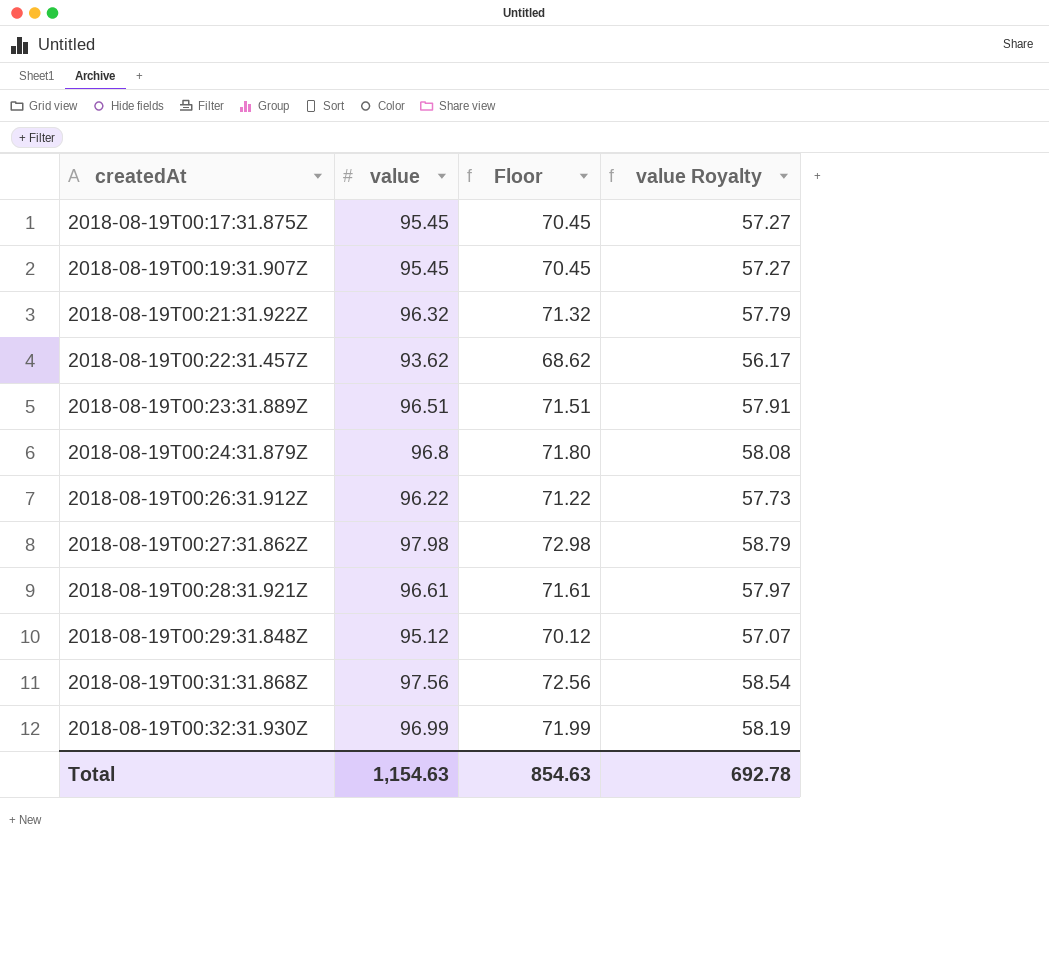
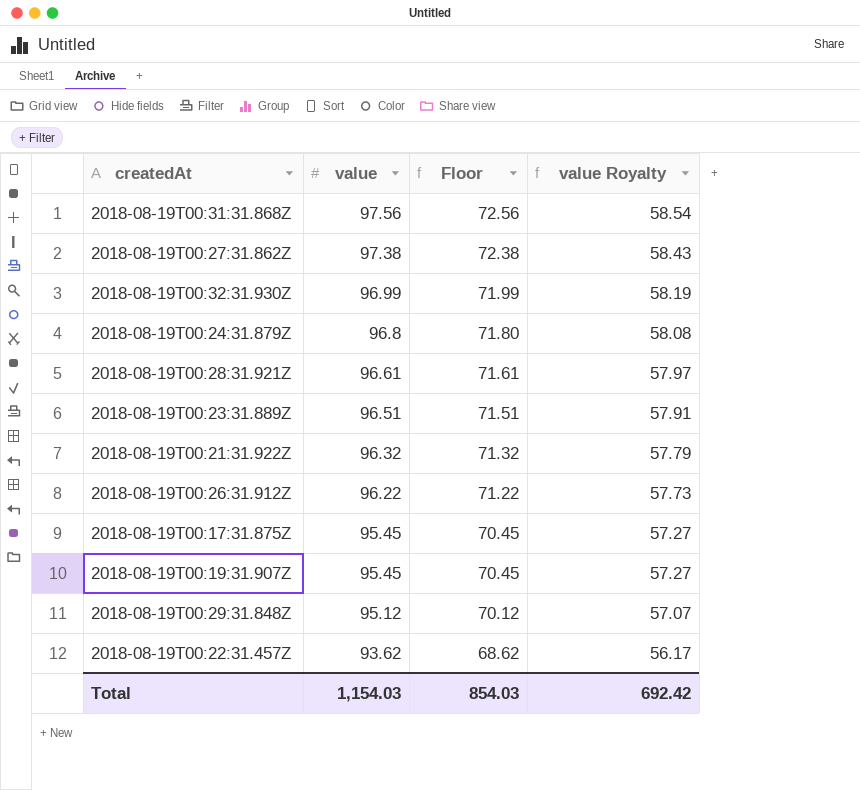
row order: createdAt ascending -> value descending
2018-08-19T00:27:31.862Z | value: 97.98 -> 97.38
2018-08-19T00:27:31.862Z | Floor: 72.98 -> 72.38
2018-08-19T00:27:31.862Z | value Royalty: 58.79 -> 58.43
Total | value: 1,154.63 -> 1,154.03
Total | Floor: 854.63 -> 854.03
Total | value Royalty: 692.78 -> 692.42

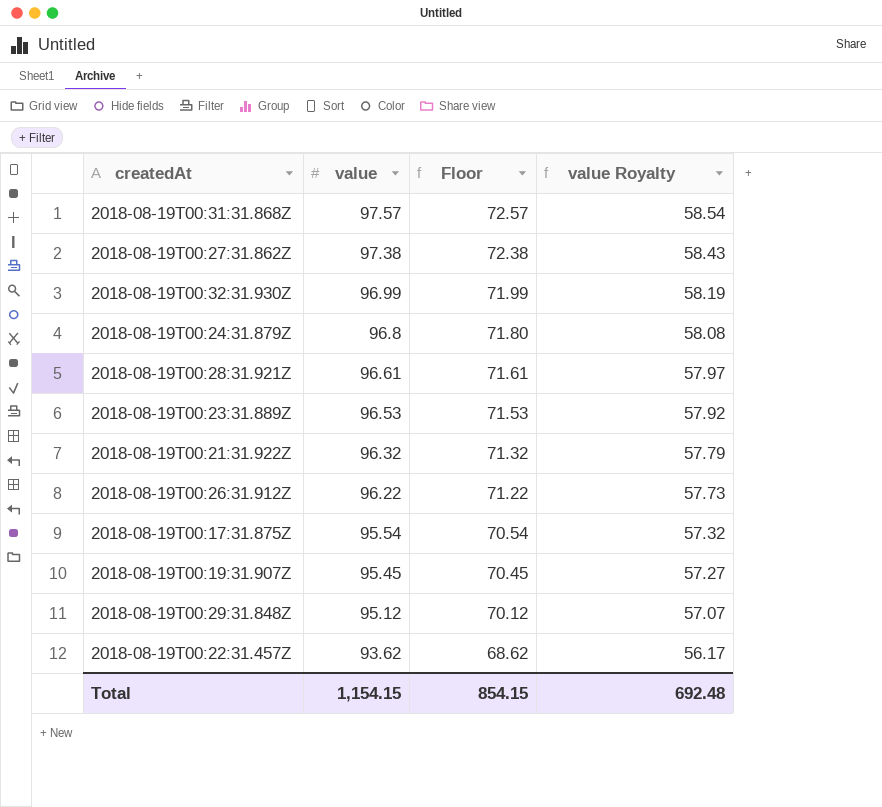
2018-08-19T00:31:31.868Z | value: 97.56 -> 97.57
2018-08-19T00:31:31.868Z | Floor: 72.56 -> 72.57
2018-08-19T00:23:31.889Z | value: 96.51 -> 96.53
2018-08-19T00:23:31.889Z | Floor: 71.51 -> 71.53
2018-08-19T00:23:31.889Z | value Royalty: 57.91 -> 57.92
2018-08-19T00:17:31.875Z | value: 95.45 -> 95.54
2018-08-19T00:17:31.875Z | Floor: 70.45 -> 70.54
2018-08-19T00:17:31.875Z | value Royalty: 57.27 -> 57.32
Total | value: 1,154.03 -> 1,154.15
Total | Floor: 854.03 -> 854.15
Total | value Royalty: 692.42 -> 692.48

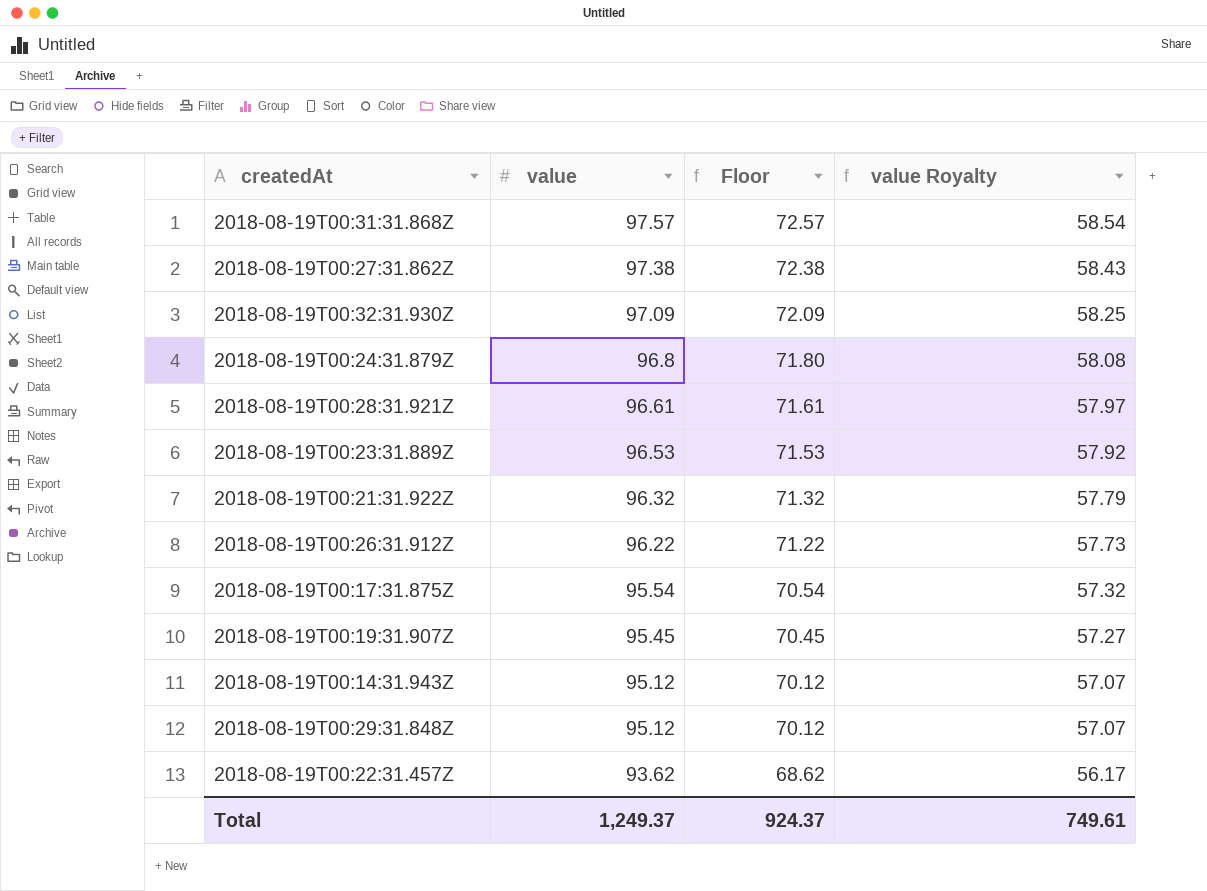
2018-08-19T00:32:31.930Z | value: 96.99 -> 97.09
2018-08-19T00:32:31.930Z | Floor: 71.99 -> 72.09
2018-08-19T00:32:31.930Z | value Royalty: 58.19 -> 58.25
row 2018-08-19T00:14:31.943Z: none -> 95.12 | 70.12 | 57.07
Total | value: 1,154.15 -> 1,249.37
Total | Floor: 854.15 -> 924.37
Total | value Royalty: 692.48 -> 749.61

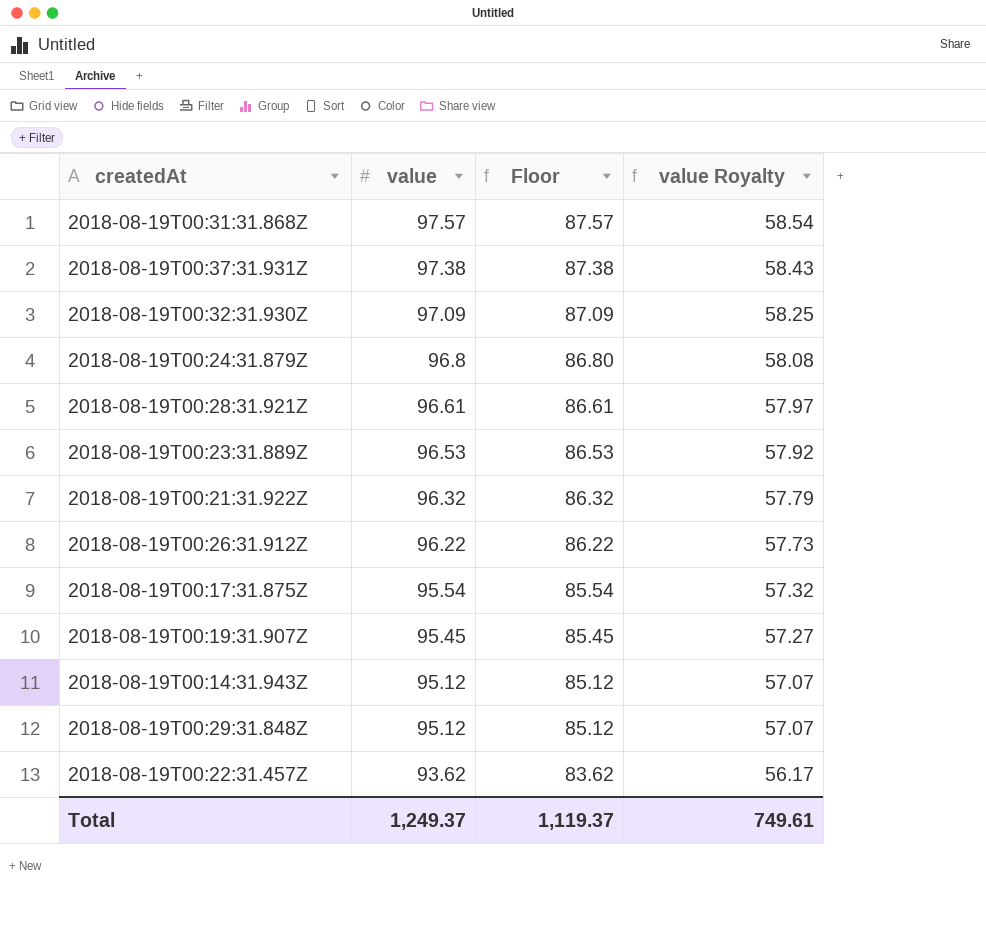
column Floor | formula: [value] - 25 -> [value] - 10
row 2018-08-19T00:27:31.862Z: 97.38 | 72.38 | 58.43 -> none
row 2018-08-19T00:37:31.931Z: none -> 97.38 | 87.38 | 58.43
Total | Floor: 924.37 -> 1,119.37

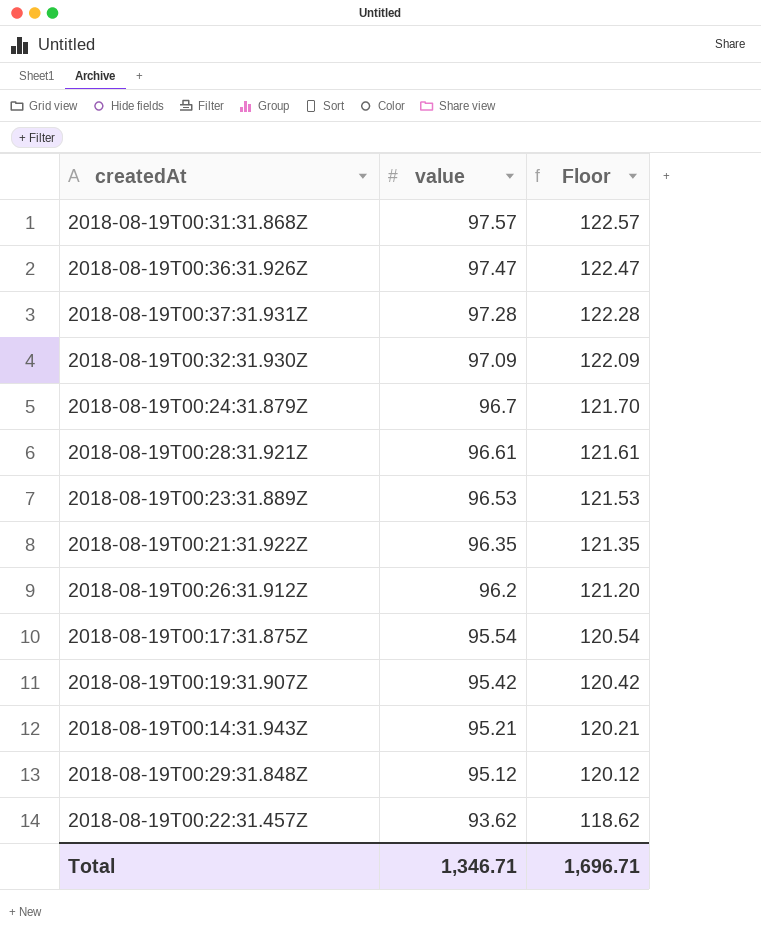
column value Royalty | formula: [value] * 0.6 -> none
column Floor | formula: [value] - 10 -> [value] + 25
row 2018-08-19T00:36:31.926Z: none -> 97.47 | 122.47
2018-08-19T00:37:31.931Z | value: 97.38 -> 97.28
2018-08-19T00:24:31.879Z | value: 96.8 -> 96.7
2018-08-19T00:21:31.922Z | value: 96.32 -> 96.35
2018-08-19T00:26:31.912Z | value: 96.22 -> 96.2
2018-08-19T00:19:31.907Z | value: 95.45 -> 95.42
2018-08-19T00:14:31.943Z | value: 95.12 -> 95.21
Total | value: 1,249.37 -> 1,346.71
Total | Floor: 1,119.37 -> 1,696.71

